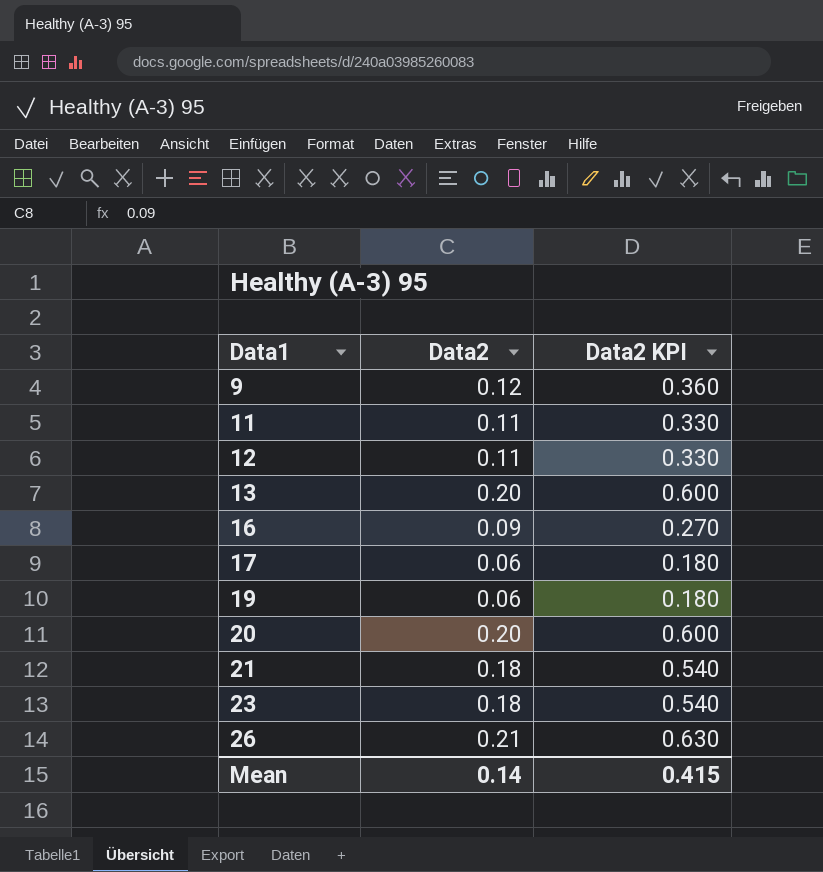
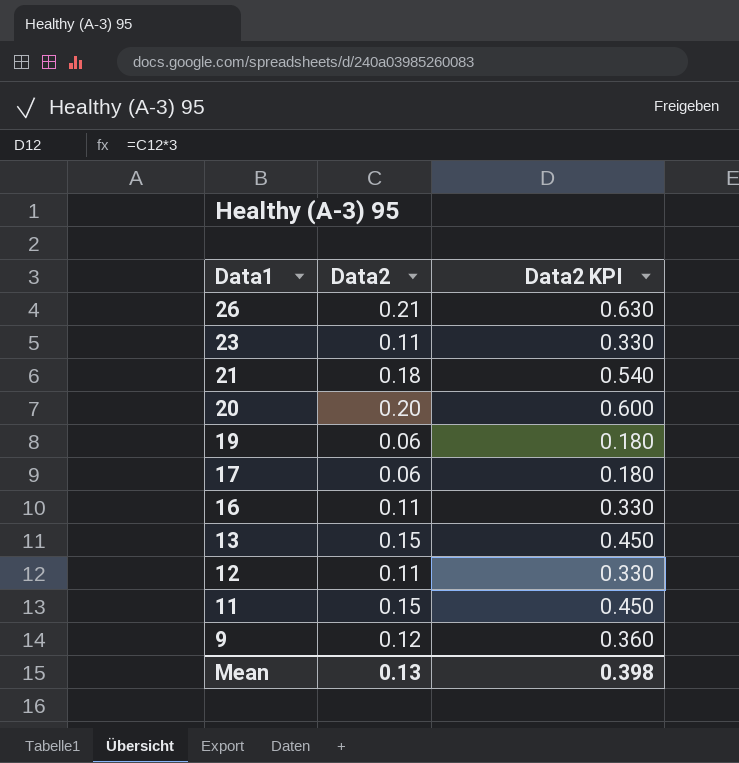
row order: Data1 ascending -> Data1 descending
23 | Data2: 0.18 -> 0.11
23 | Data2 KPI: 0.540 -> 0.330
16 | Data2: 0.09 -> 0.11
16 | Data2 KPI: 0.270 -> 0.330
13 | Data2: 0.20 -> 0.15
13 | Data2 KPI: 0.600 -> 0.450
11 | Data2: 0.11 -> 0.15
11 | Data2 KPI: 0.330 -> 0.450
Mean | Data2: 0.14 -> 0.13
Mean | Data2 KPI: 0.415 -> 0.398

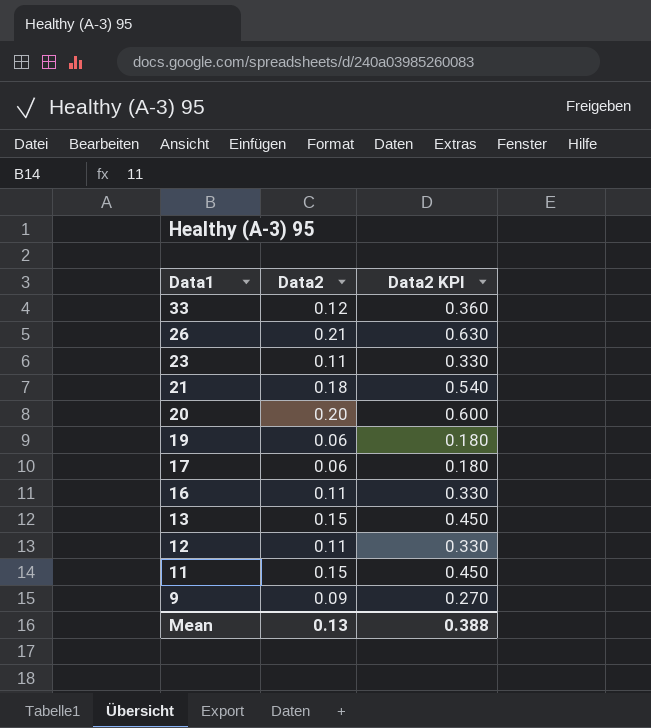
row 33: none -> 0.12 | 0.360
9 | Data2: 0.12 -> 0.09
9 | Data2 KPI: 0.360 -> 0.270
Mean | Data2 KPI: 0.398 -> 0.388

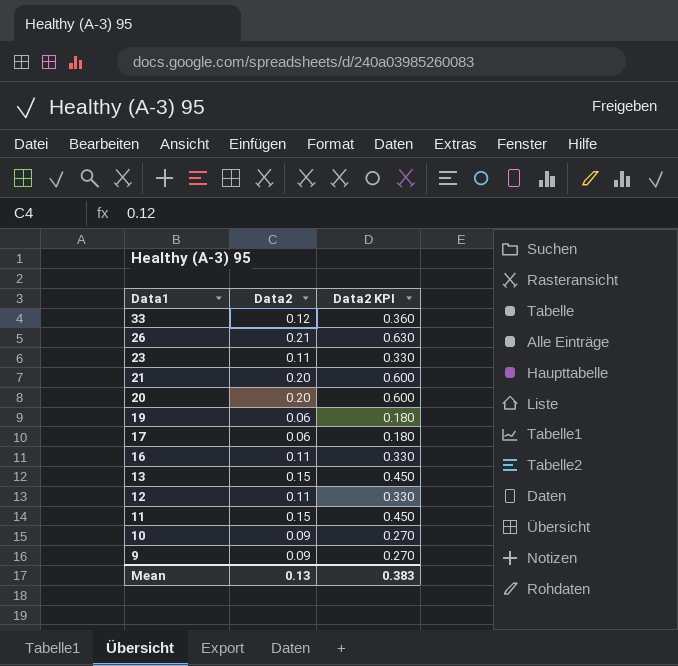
21 | Data2: 0.18 -> 0.20
21 | Data2 KPI: 0.540 -> 0.600
row 10: none -> 0.09 | 0.270
Mean | Data2 KPI: 0.388 -> 0.383

